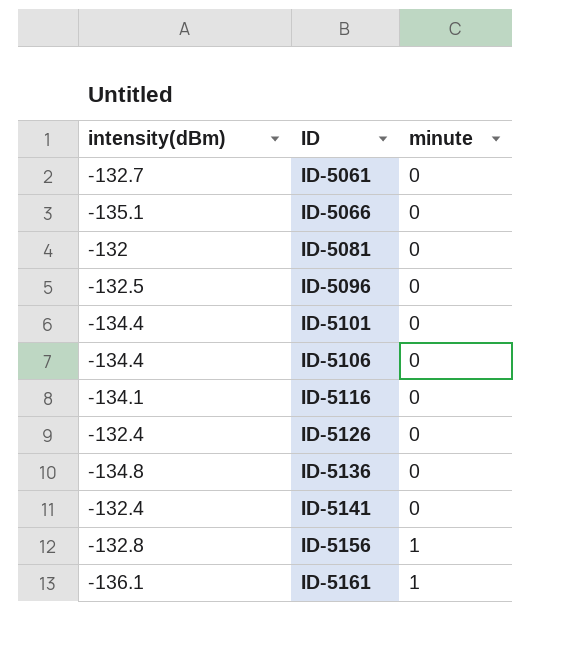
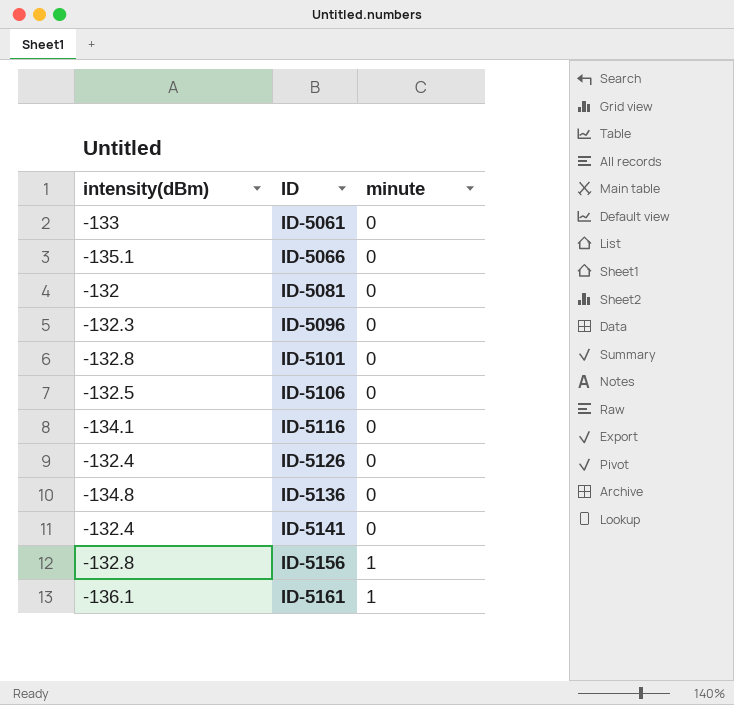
ID-5061 | intensity(dBm): -132.7 -> -133
ID-5096 | intensity(dBm): -132.5 -> -132.3
ID-5101 | intensity(dBm): -134.4 -> -132.8
ID-5106 | intensity(dBm): -134.4 -> -132.5

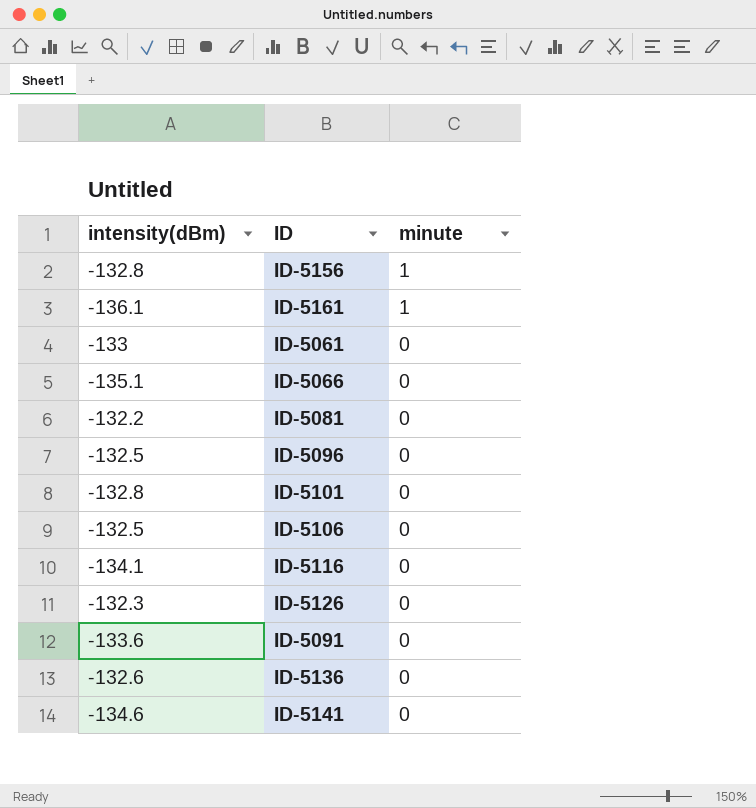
row order: ID ascending -> minute descending
ID-5081 | intensity(dBm): -132 -> -132.2
ID-5096 | intensity(dBm): -132.3 -> -132.5
ID-5126 | intensity(dBm): -132.4 -> -132.3
row ID-5091: none -> -133.6 | 0
ID-5136 | intensity(dBm): -134.8 -> -132.6
ID-5141 | intensity(dBm): -132.4 -> -134.6

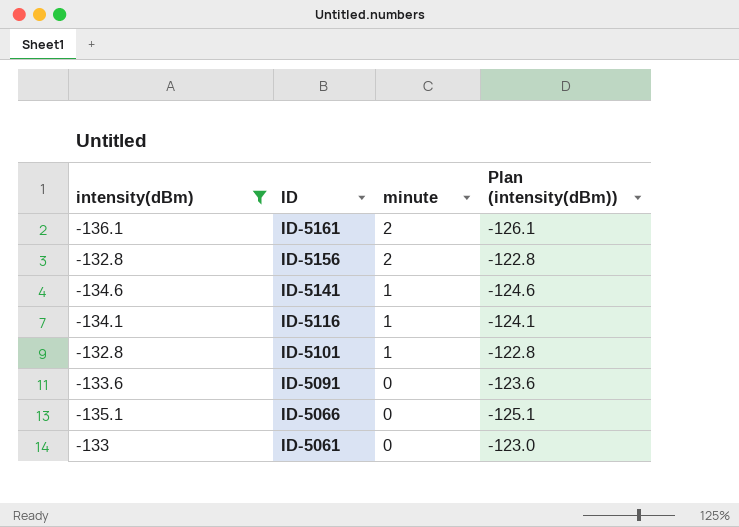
filter: none -> intensity(dBm) <= -132.8
row order: minute descending -> ID descending
column Plan (intensity(dBm)) | formula: none -> [intensity(dBm)] + 10
ID-5161 | minute: 1 -> 2
ID-5156 | minute: 1 -> 2
ID-5141 | minute: 0 -> 1
ID-5116 | minute: 0 -> 1
ID-5101 | minute: 0 -> 1

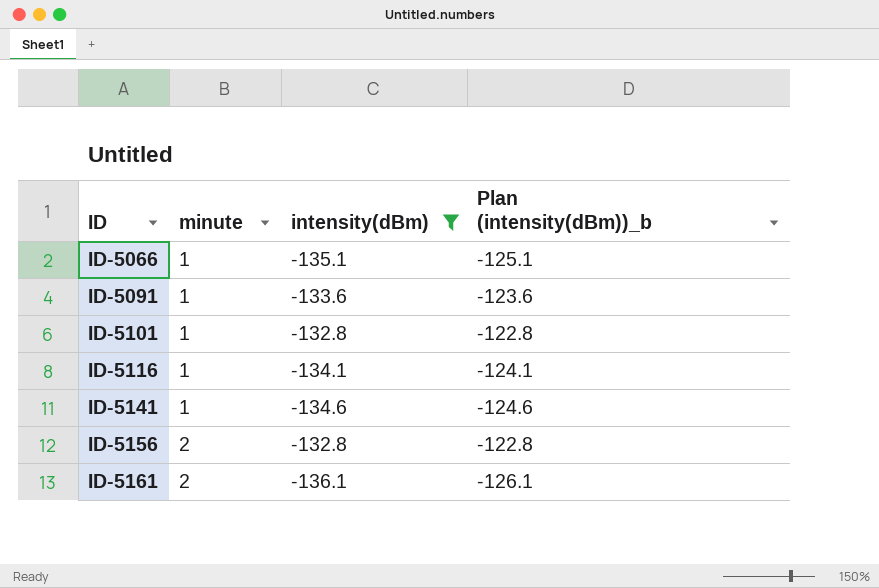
row order: ID descending -> ID ascending
column intensity(dBm) | position: 1 -> 3
column name: Plan (intensity(dBm)) -> Plan (intensity(dBm))_b
row ID-5061: -133 | 0 | -123.0 -> none
ID-5066 | minute: 0 -> 1
ID-5091 | minute: 0 -> 1

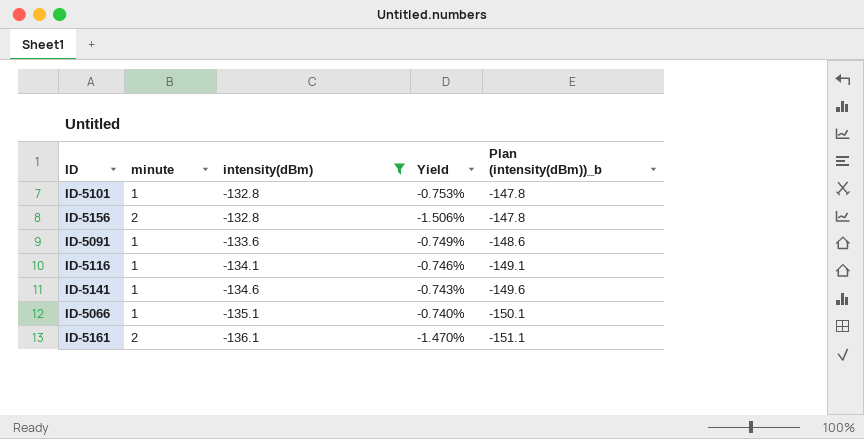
row order: ID ascending -> intensity(dBm) descending
column Yield | formula: none -> [minute] / [intensity(dBm)]
column Plan (intensity(dBm))_b | formula: [intensity(dBm)] + 10 -> [intensity(dBm)] - 15

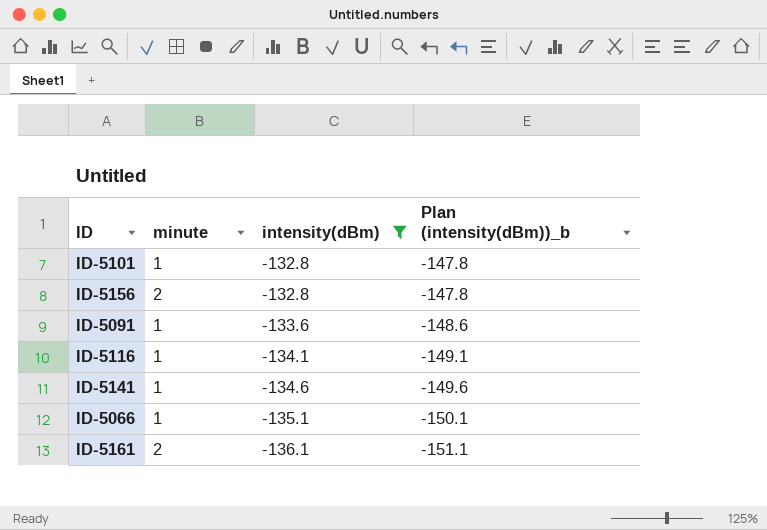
column Yield | formula: [minute] / [intensity(dBm)] -> none

